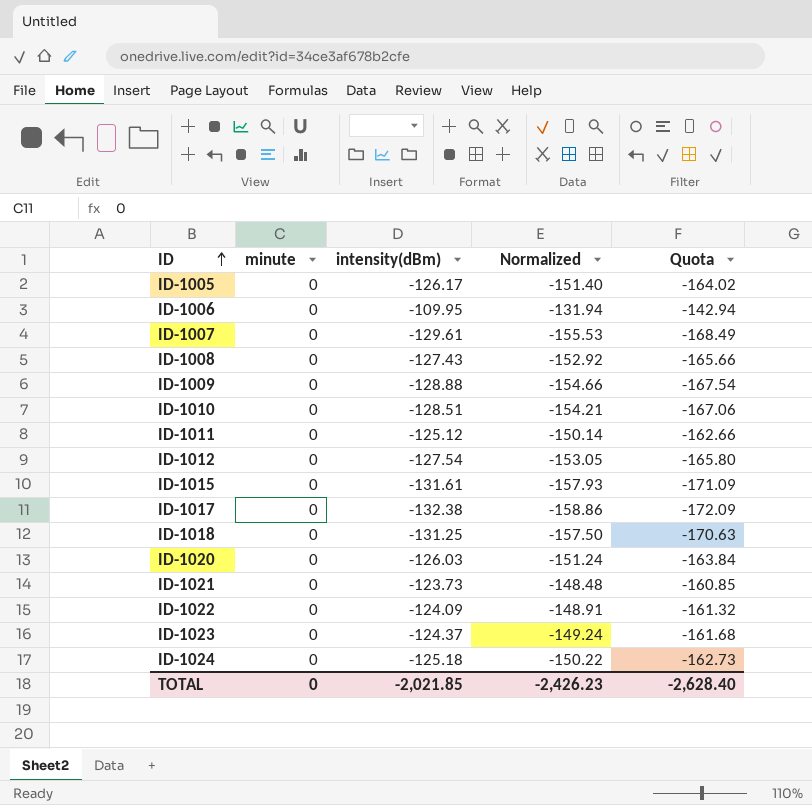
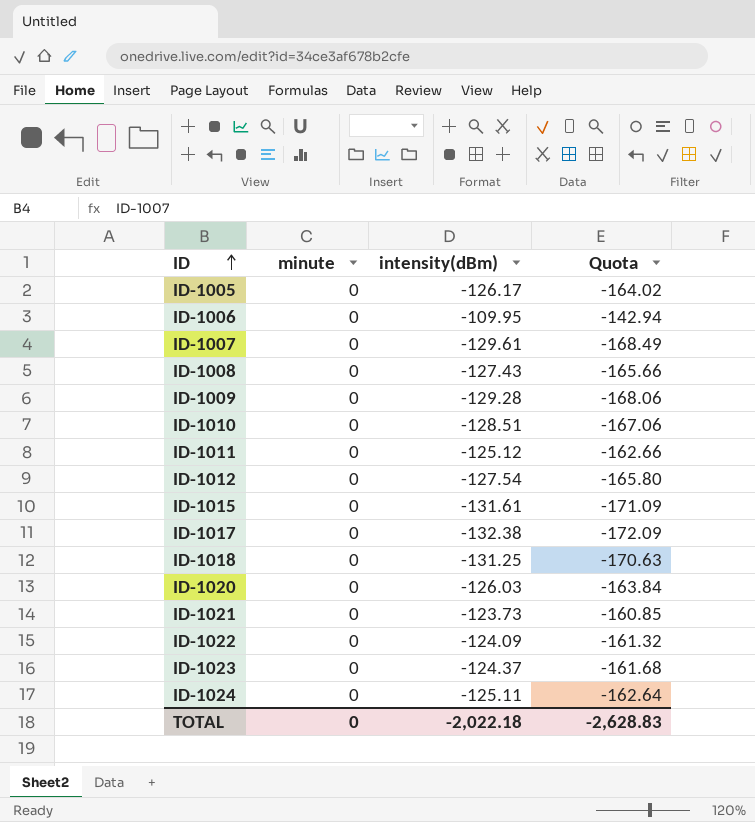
column Normalized | formula: [intensity(dBm)] * 1.2 -> none
ID-1009 | intensity(dBm): -128.88 -> -129.28
ID-1009 | Quota: -167.54 -> -168.06
ID-1024 | intensity(dBm): -125.18 -> -125.11
ID-1024 | Quota: -162.73 -> -162.64
TOTAL | intensity(dBm): -2,021.85 -> -2,022.18
TOTAL | Quota: -2,628.40 -> -2,628.83

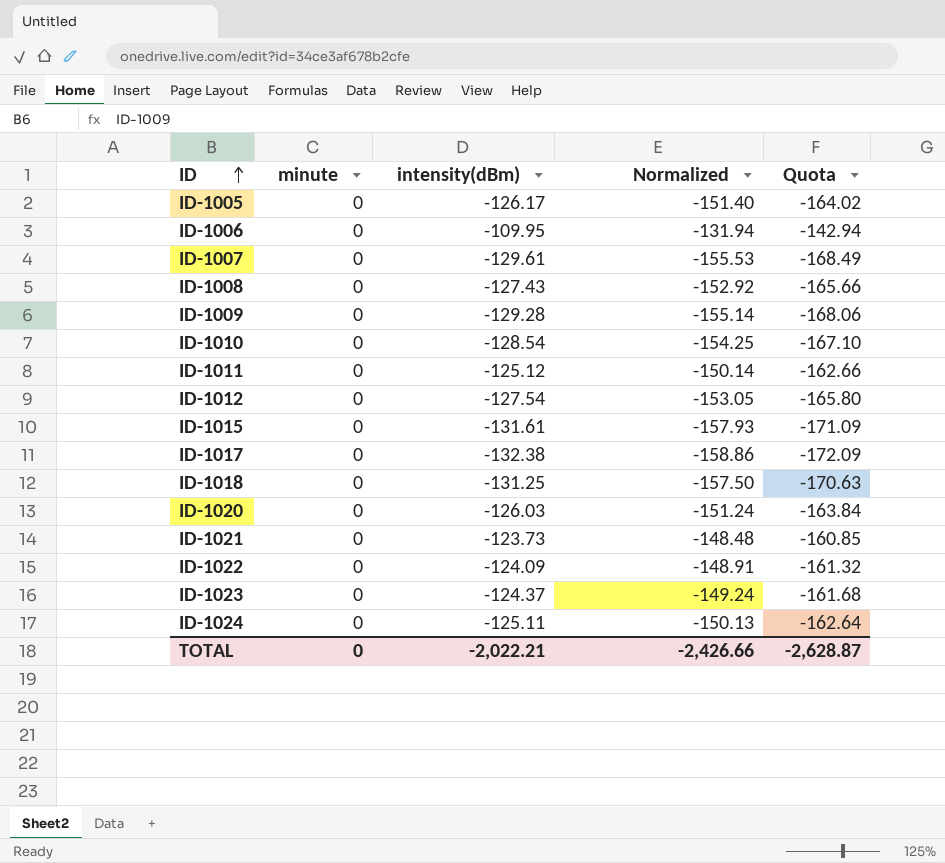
column Normalized | formula: none -> [intensity(dBm)] * 1.2
ID-1010 | intensity(dBm): -128.51 -> -128.54
ID-1010 | Quota: -167.06 -> -167.10
TOTAL | intensity(dBm): -2,022.18 -> -2,022.21
TOTAL | Quota: -2,628.83 -> -2,628.87

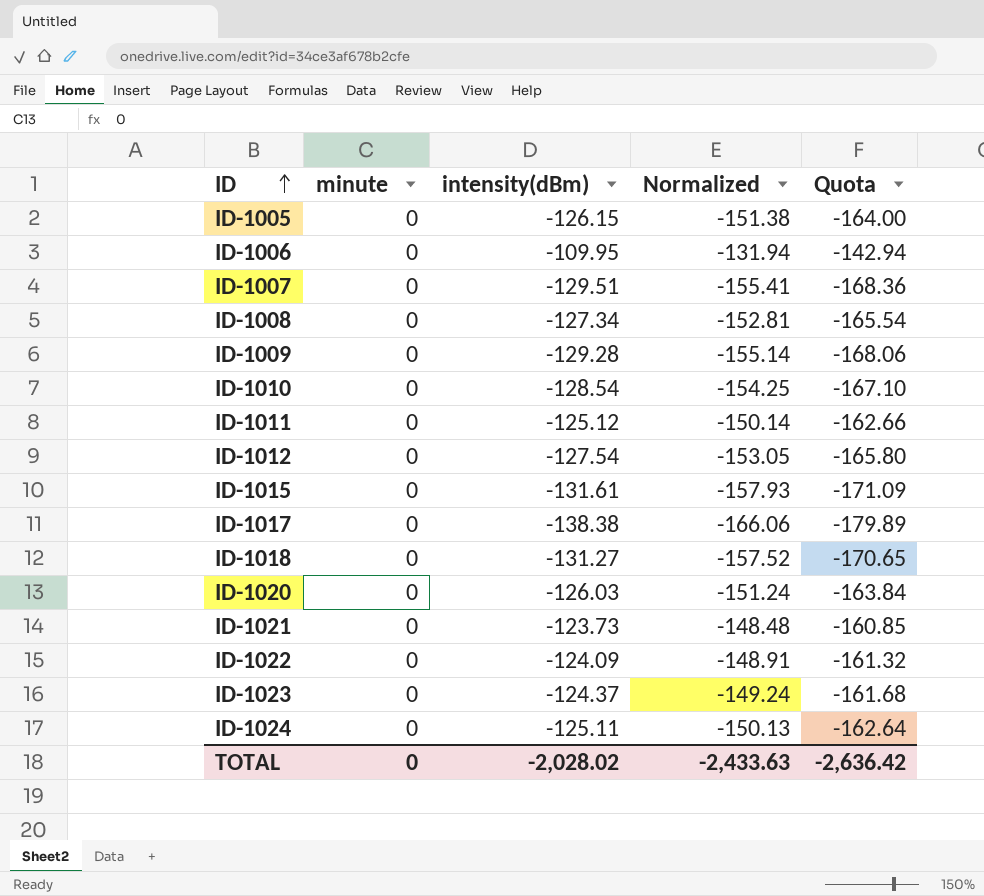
ID-1005 | intensity(dBm): -126.17 -> -126.15
ID-1005 | Normalized: -151.40 -> -151.38
ID-1005 | Quota: -164.02 -> -164.00
ID-1007 | intensity(dBm): -129.61 -> -129.51
ID-1007 | Normalized: -155.53 -> -155.41
ID-1007 | Quota: -168.49 -> -168.36
ID-1008 | intensity(dBm): -127.43 -> -127.34
ID-1008 | Normalized: -152.92 -> -152.81
ID-1008 | Quota: -165.66 -> -165.54
ID-1017 | intensity(dBm): -132.38 -> -138.38
ID-1017 | Normalized: -158.86 -> -166.06
ID-1017 | Quota: -172.09 -> -179.89
ID-1018 | intensity(dBm): -131.25 -> -131.27
ID-1018 | Normalized: -157.50 -> -157.52
ID-1018 | Quota: -170.63 -> -170.65
TOTAL | intensity(dBm): -2,022.21 -> -2,028.02
TOTAL | Normalized: -2,426.66 -> -2,433.63
TOTAL | Quota: -2,628.87 -> -2,636.42

